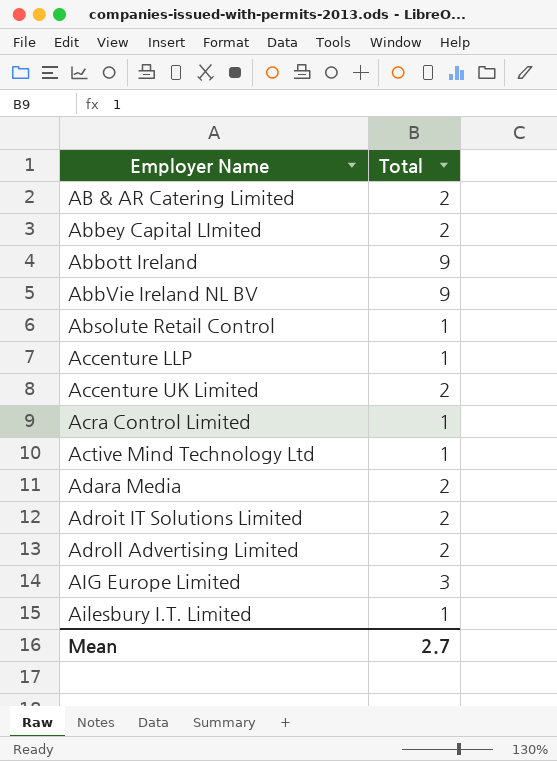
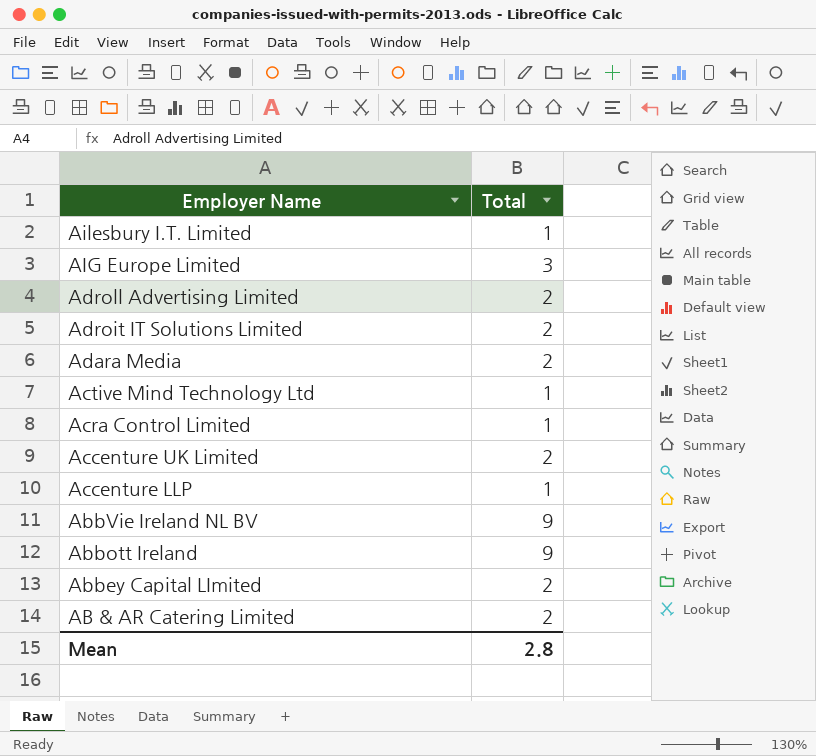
row order: Employer Name ascending -> Employer Name descending
row Absolute Retail Control: 1 -> none
Mean | Total: 2.7 -> 2.8

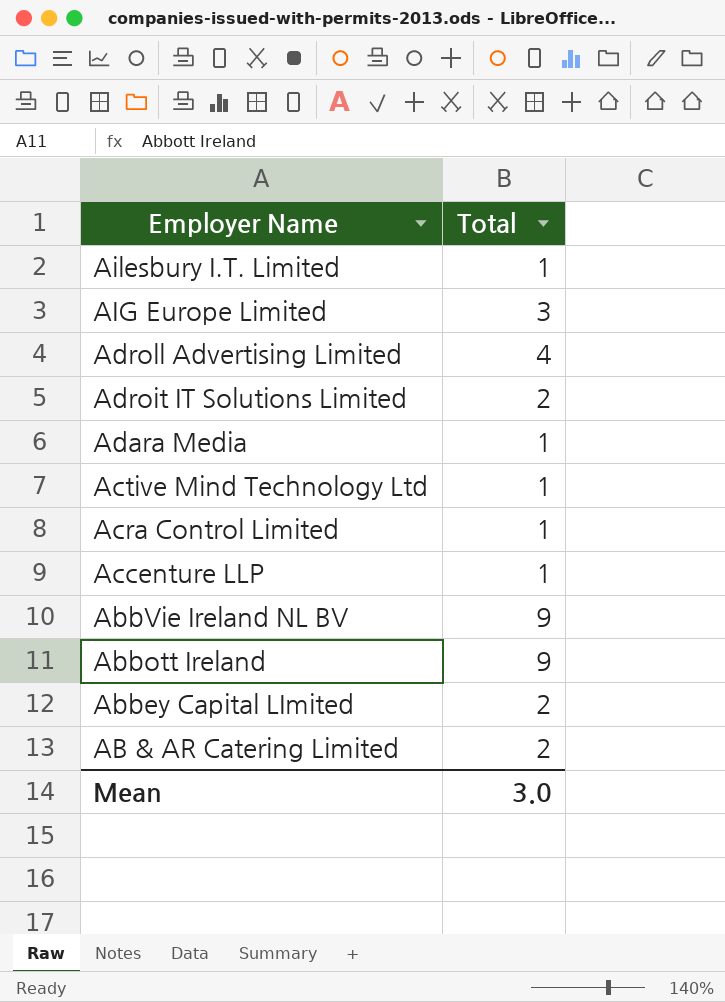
row Accenture UK Limited: 2 -> none
Adroll Advertising Limited | Total: 2 -> 4
Adara Media | Total: 2 -> 1
Mean | Total: 2.8 -> 3.0

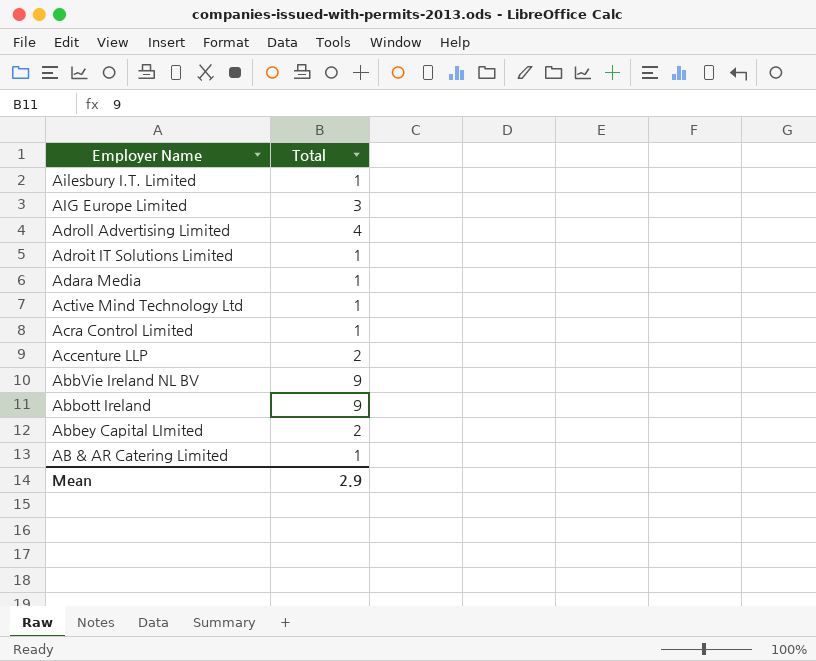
Adroit IT Solutions Limited | Total: 2 -> 1
Accenture LLP | Total: 1 -> 2
AB & AR Catering Limited | Total: 2 -> 1
Mean | Total: 3.0 -> 2.9

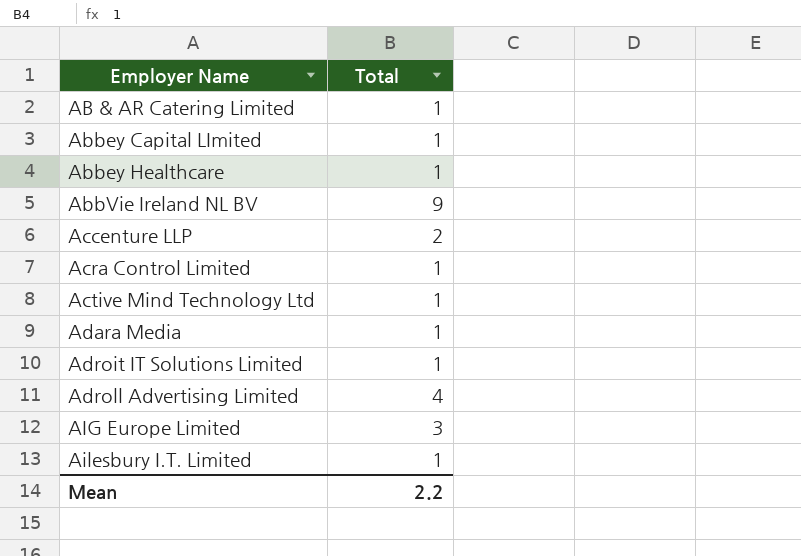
row order: Employer Name descending -> Employer Name ascending
row Abbott Ireland: 9 -> none
Abbey Capital LImited | Total: 2 -> 1
row Abbey Healthcare: none -> 1
Mean | Total: 2.9 -> 2.2

